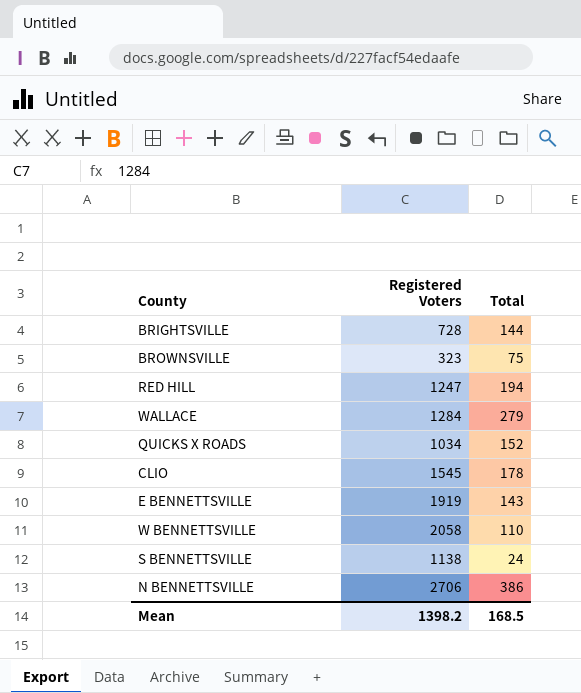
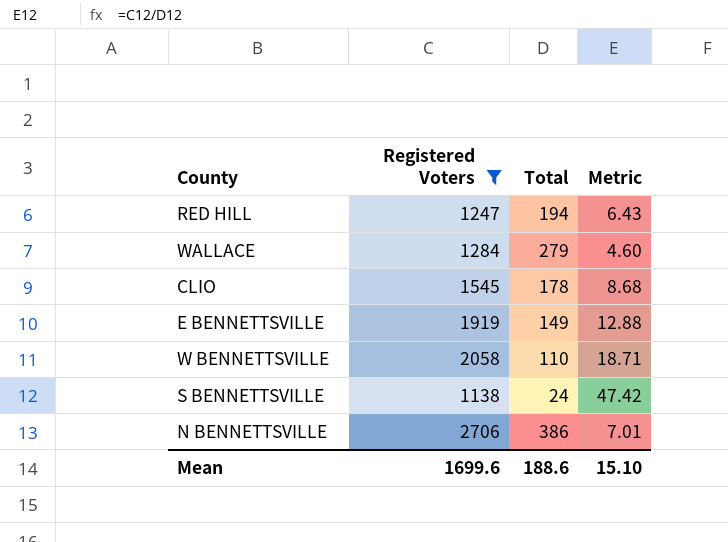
filter: none -> Registered Voters >= 1138
column Metric | formula: none -> [Registered Voters] / [Total]
E BENNETTSVILLE | Total: 143 -> 149
Mean | Registered Voters: 1398.2 -> 1699.6
Mean | Total: 168.5 -> 188.6

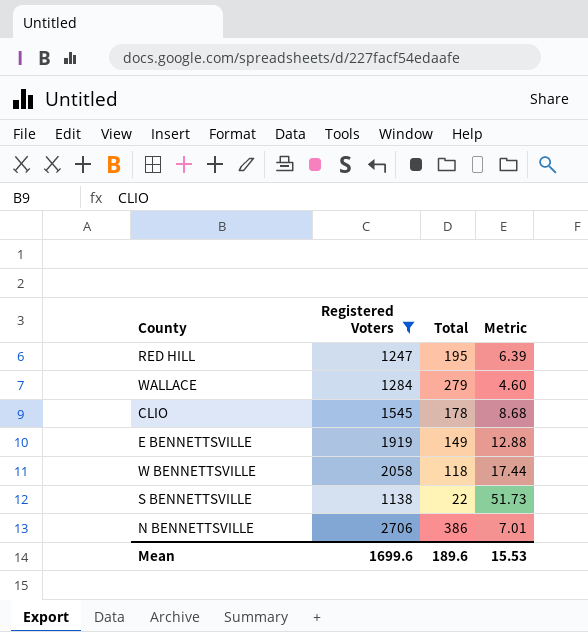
RED HILL | Total: 194 -> 195
RED HILL | Metric: 6.43 -> 6.39
W BENNETTSVILLE | Total: 110 -> 118
W BENNETTSVILLE | Metric: 18.71 -> 17.44
S BENNETTSVILLE | Total: 24 -> 22
S BENNETTSVILLE | Metric: 47.42 -> 51.73
Mean | Total: 188.6 -> 189.6
Mean | Metric: 15.10 -> 15.53

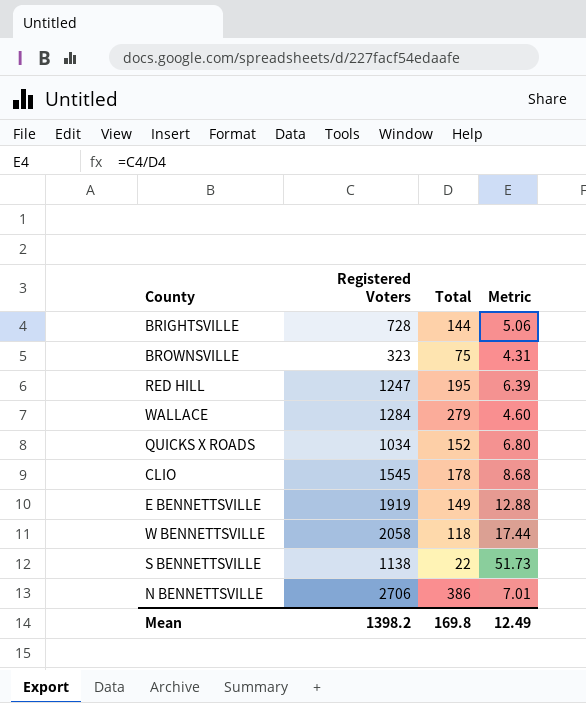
filter: Registered Voters >= 1138 -> none
Mean | Registered Voters: 1699.6 -> 1398.2
Mean | Total: 189.6 -> 169.8
Mean | Metric: 15.53 -> 12.49

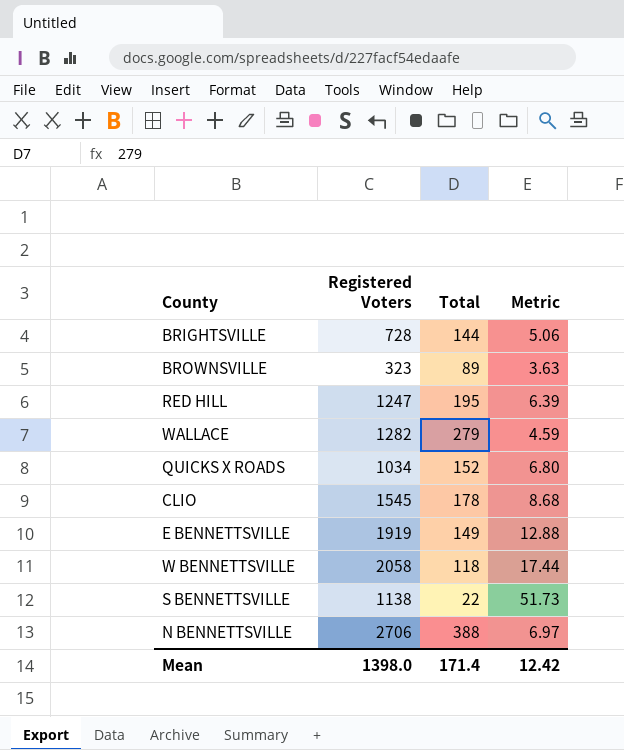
BROWNSVILLE | Total: 75 -> 89
BROWNSVILLE | Metric: 4.31 -> 3.63
WALLACE | Registered Voters: 1284 -> 1282
WALLACE | Metric: 4.60 -> 4.59
N BENNETTSVILLE | Total: 386 -> 388
N BENNETTSVILLE | Metric: 7.01 -> 6.97
Mean | Registered Voters: 1398.2 -> 1398.0
Mean | Total: 169.8 -> 171.4
Mean | Metric: 12.49 -> 12.42

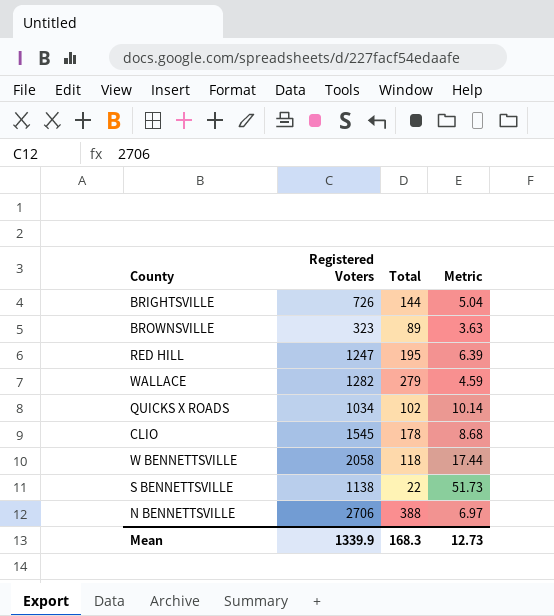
row E BENNETTSVILLE: 1919 | 149 | 12.88 -> none
BRIGHTSVILLE | Registered Voters: 728 -> 726
BRIGHTSVILLE | Metric: 5.06 -> 5.04
QUICKS X ROADS | Total: 152 -> 102
QUICKS X ROADS | Metric: 6.80 -> 10.14
Mean | Registered Voters: 1398.0 -> 1339.9
Mean | Total: 171.4 -> 168.3
Mean | Metric: 12.42 -> 12.73

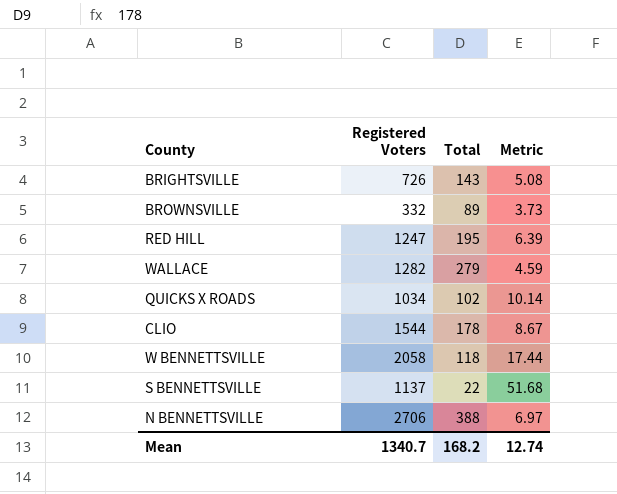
BRIGHTSVILLE | Total: 144 -> 143
BRIGHTSVILLE | Metric: 5.04 -> 5.08
BROWNSVILLE | Registered Voters: 323 -> 332
BROWNSVILLE | Metric: 3.63 -> 3.73
CLIO | Registered Voters: 1545 -> 1544
CLIO | Metric: 8.68 -> 8.67
S BENNETTSVILLE | Registered Voters: 1138 -> 1137
S BENNETTSVILLE | Metric: 51.73 -> 51.68
Mean | Registered Voters: 1339.9 -> 1340.7
Mean | Total: 168.3 -> 168.2
Mean | Metric: 12.73 -> 12.74

